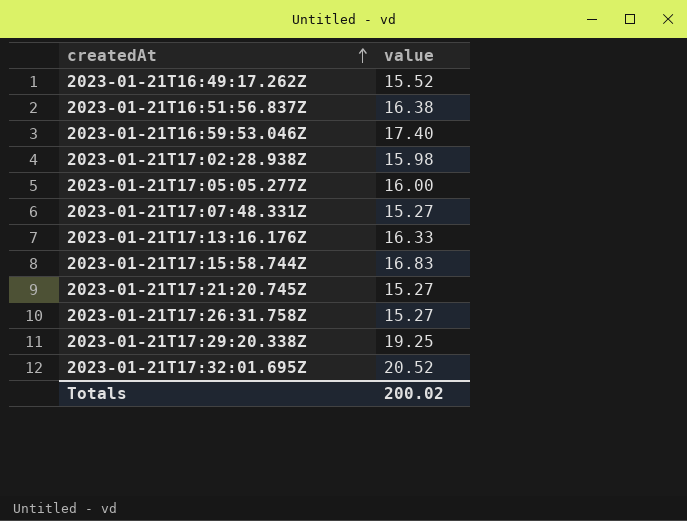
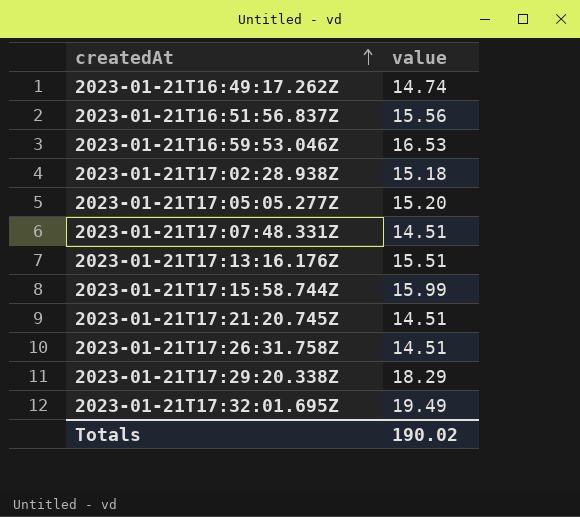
2023-01-21T16:49:17.262Z | value: 15.52 -> 14.74
2023-01-21T16:51:56.837Z | value: 16.38 -> 15.56
2023-01-21T16:59:53.046Z | value: 17.40 -> 16.53
2023-01-21T17:02:28.938Z | value: 15.98 -> 15.18
2023-01-21T17:05:05.277Z | value: 16.00 -> 15.20
2023-01-21T17:07:48.331Z | value: 15.27 -> 14.51
2023-01-21T17:13:16.176Z | value: 16.33 -> 15.51
2023-01-21T17:15:58.744Z | value: 16.83 -> 15.99
2023-01-21T17:21:20.745Z | value: 15.27 -> 14.51
2023-01-21T17:26:31.758Z | value: 15.27 -> 14.51
2023-01-21T17:29:20.338Z | value: 19.25 -> 18.29
2023-01-21T17:32:01.695Z | value: 20.52 -> 19.49
Totals | value: 200.02 -> 190.02

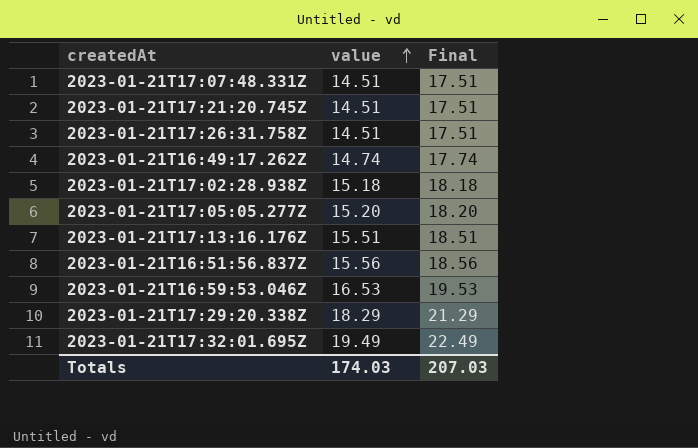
row order: createdAt ascending -> value ascending
column Final | formula: none -> [value] + 3
row 2023-01-21T17:15:58.744Z: 15.99 -> none
Totals | value: 190.02 -> 174.03

